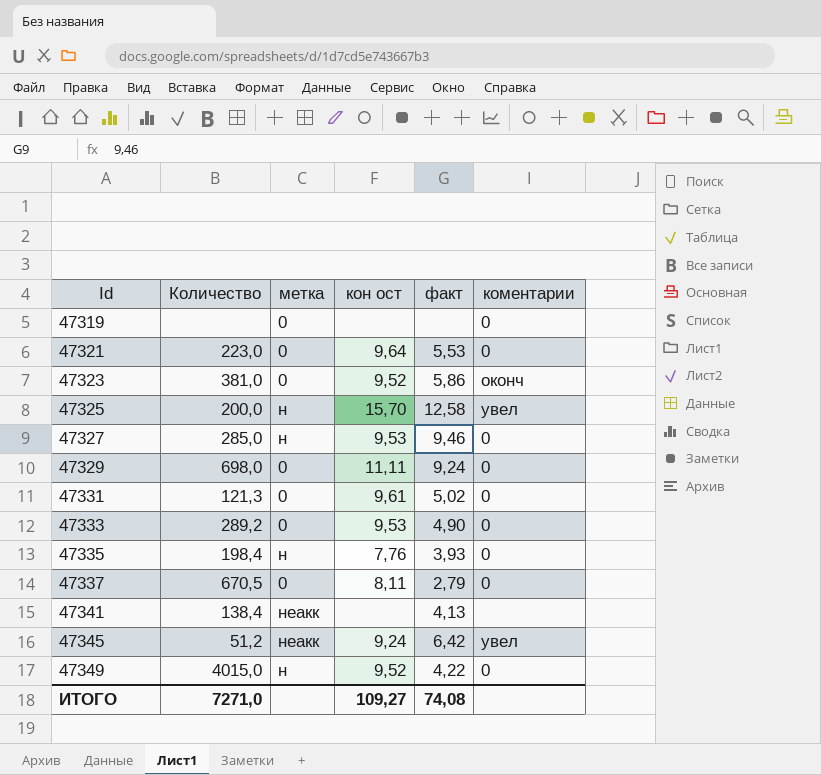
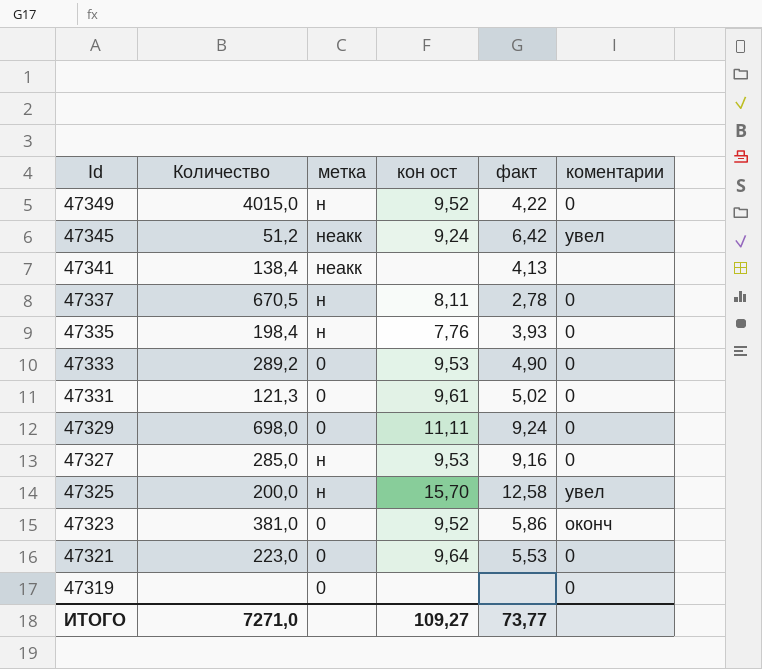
row order: Id ascending -> Id descending
47337 | метка: 0 -> н
47337 | факт: 2,79 -> 2,78
47327 | факт: 9,46 -> 9,16
ИТОГО | факт: 74,08 -> 73,77

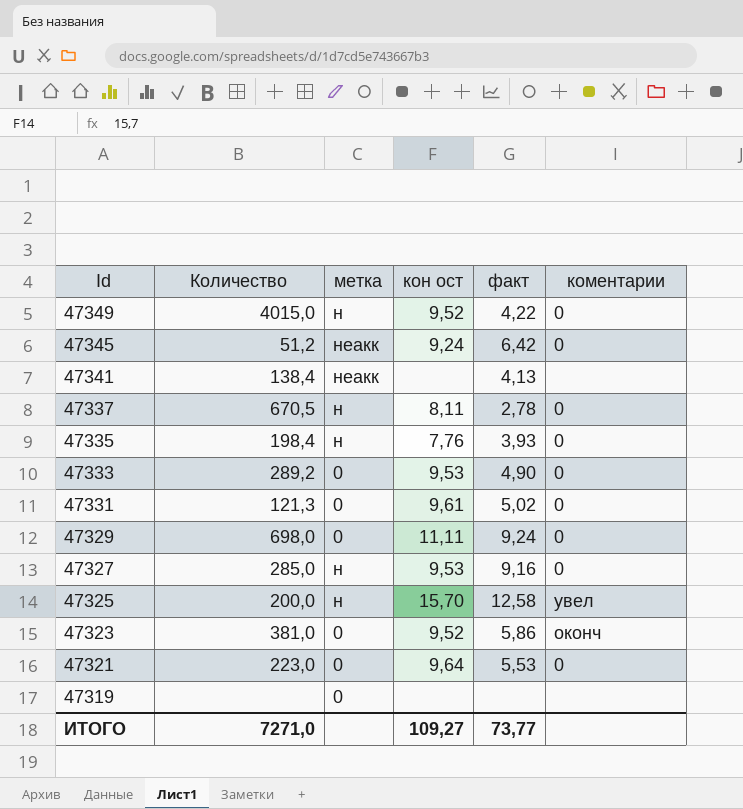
47345 | коментарии: увел -> 0
47319 | коментарии: 0 -> none

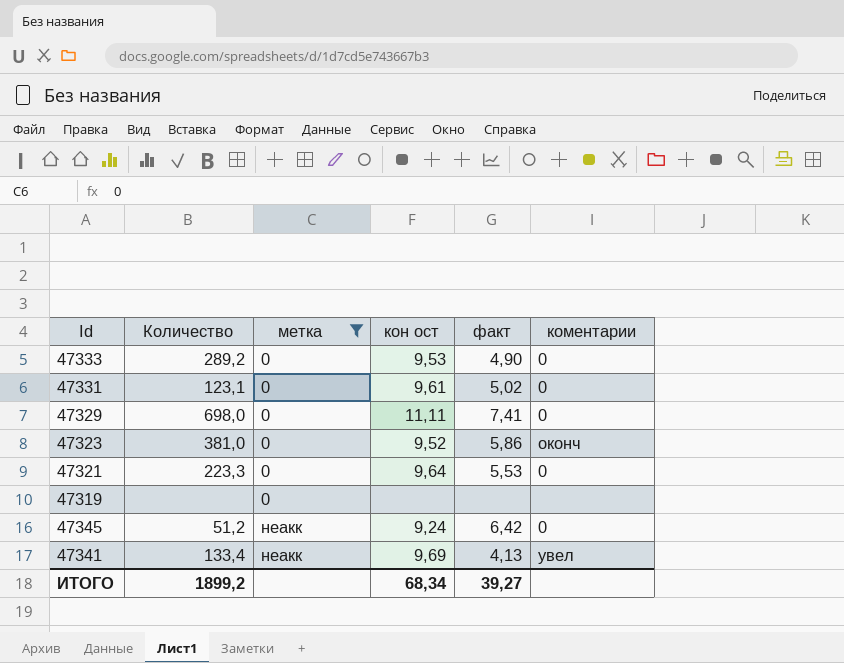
filter: none -> метка != н
row order: Id descending -> метка ascending
47331 | Количество: 121,3 -> 123,1
47329 | факт: 9,24 -> 7,41
47321 | Количество: 223,0 -> 223,3
47341 | Количество: 138,4 -> 133,4
47341 | кон ост: none -> 9,69
47341 | коментарии: none -> увел
ИТОГО | Количество: 7271,0 -> 1899,2
ИТОГО | кон ост: 109,27 -> 68,34
ИТОГО | факт: 73,77 -> 39,27

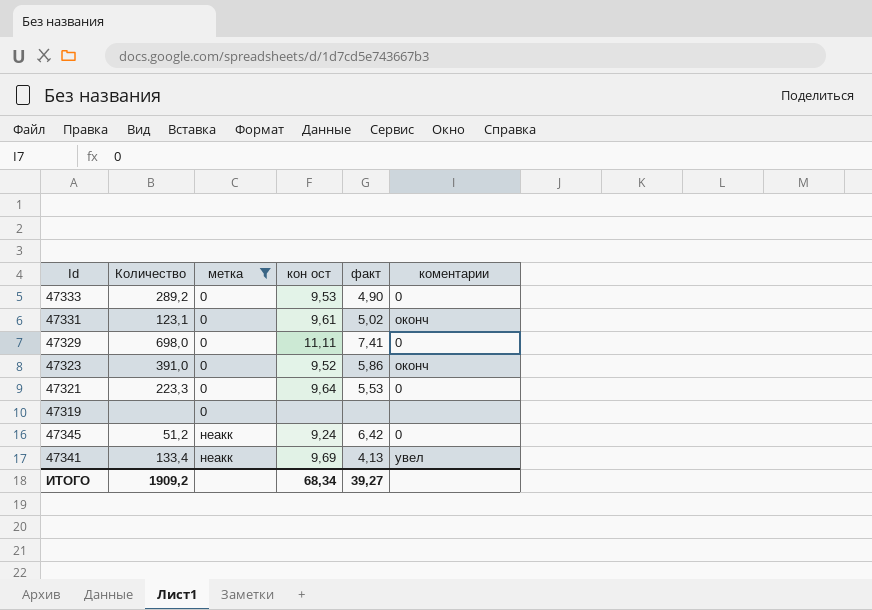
47331 | коментарии: 0 -> оконч
47323 | Количество: 381,0 -> 391,0
ИТОГО | Количество: 1899,2 -> 1909,2

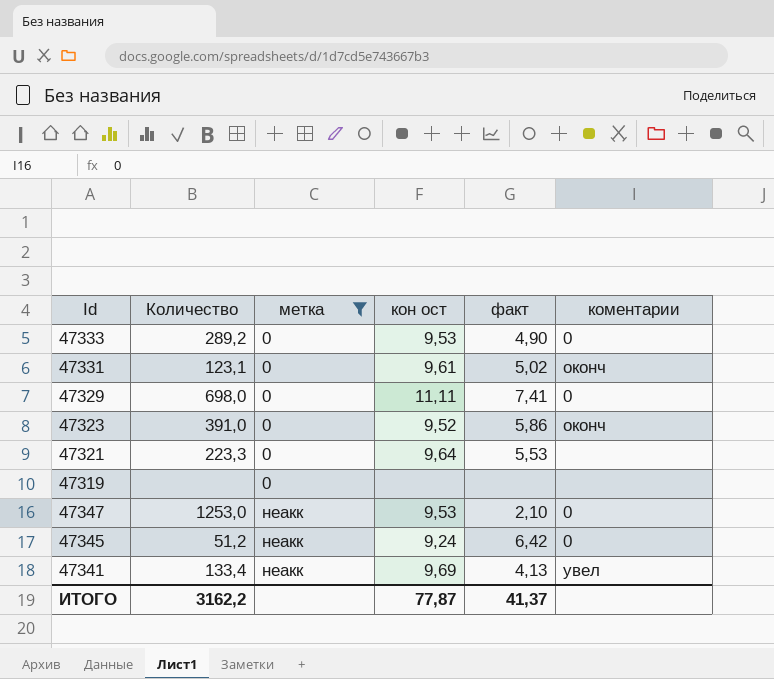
47321 | коментарии: 0 -> none
row 47347: none -> 1253,0 | неакк | 9,53 | 2,10 | 0
ИТОГО | Количество: 1909,2 -> 3162,2
ИТОГО | кон ост: 68,34 -> 77,87
ИТОГО | факт: 39,27 -> 41,37

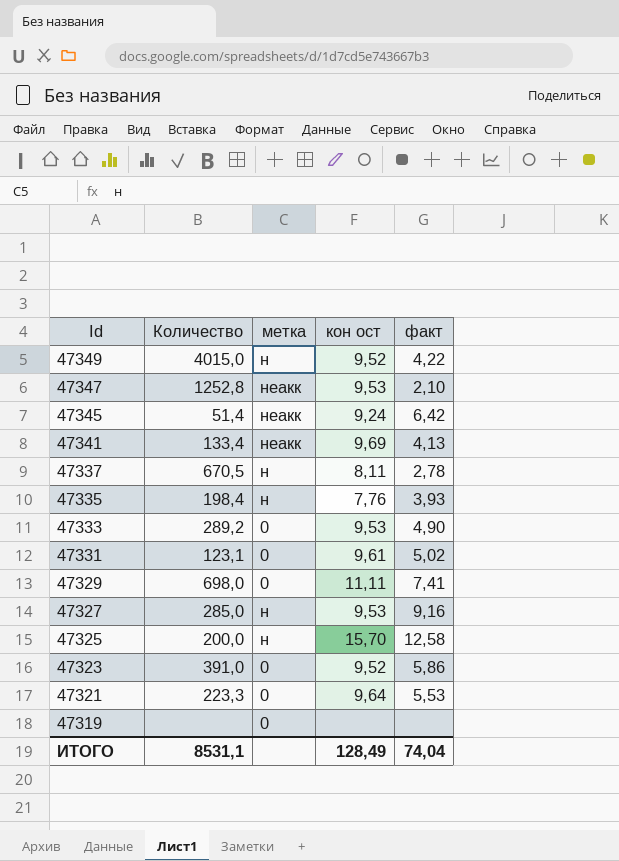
filter: метка != н -> none
row order: метка ascending -> Id descending
column коментарии | position: 6 -> none
47347 | Количество: 1253,0 -> 1252,8
47345 | Количество: 51,2 -> 51,4
ИТОГО | Количество: 3162,2 -> 8531,1
ИТОГО | кон ост: 77,87 -> 128,49
ИТОГО | факт: 41,37 -> 74,04

